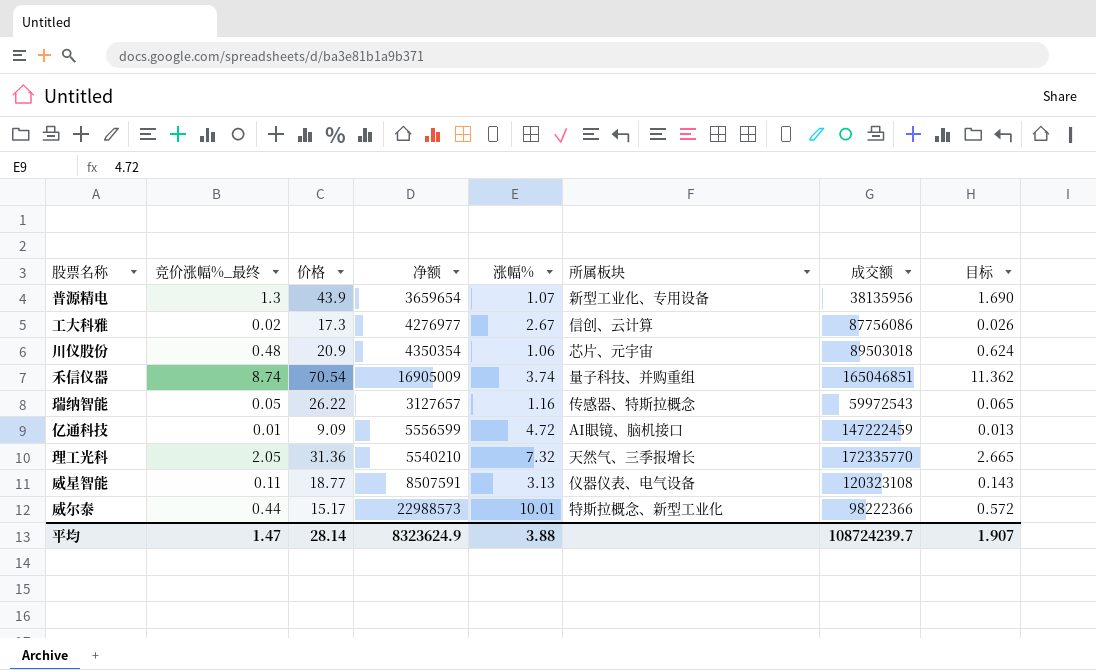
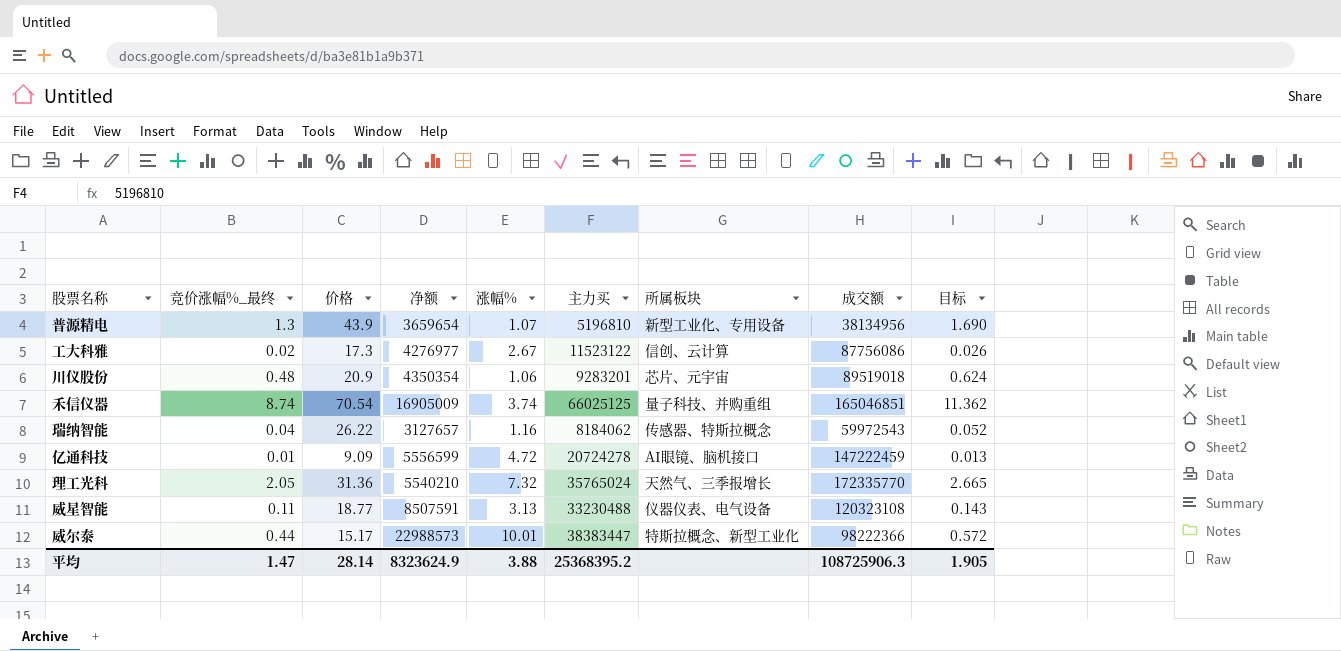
column 主力买 | position: none -> 6
普源精电 | 成交额: 38135956 -> 38134956
川仪股份 | 成交额: 89503018 -> 89519018
瑞纳智能 | 竞价涨幅%_最终: 0.05 -> 0.04
瑞纳智能 | 目标: 0.065 -> 0.052
平均 | 成交额: 108724239.7 -> 108725906.3
平均 | 目标: 1.907 -> 1.905

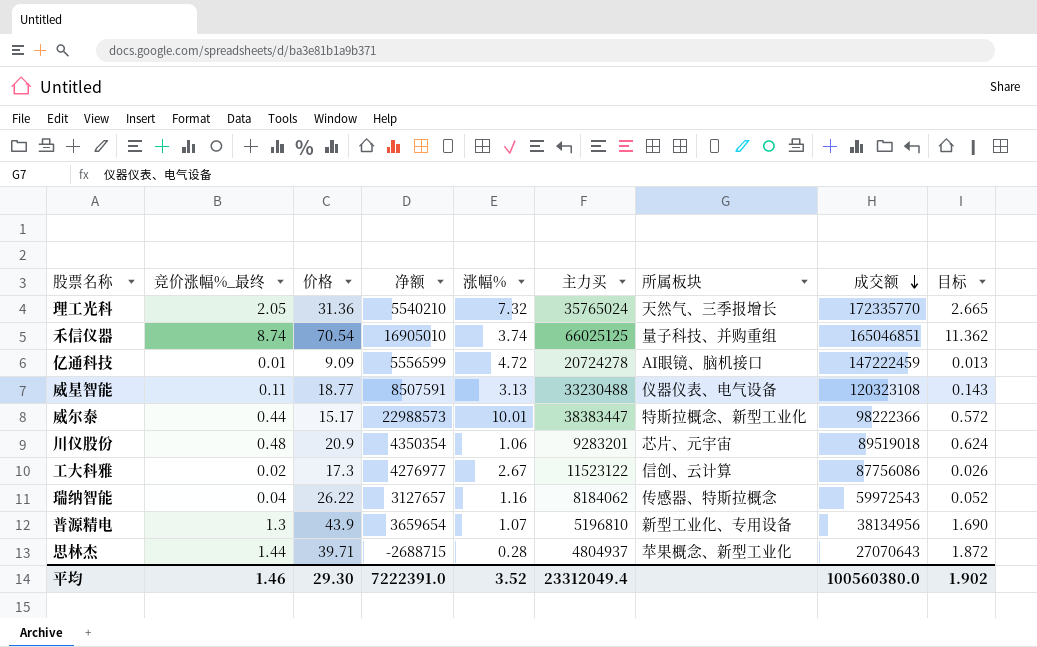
row order: none -> 成交额 descending
禾信仪器 | 净额: 16905009 -> 16905010
row 思林杰: none -> 1.44 | 39.71 | -2688715 | 0.28 | 4804937 | 苹果概念、新型工业化 | 27070643 | 1.872
平均 | 竞价涨幅%_最终: 1.47 -> 1.46
平均 | 价格: 28.14 -> 29.30
平均 | 净额: 8323624.9 -> 7222391.0
平均 | 涨幅%: 3.88 -> 3.52
平均 | 主力买: 25368395.2 -> 23312049.4
平均 | 成交额: 108725906.3 -> 100560380.0
平均 | 目标: 1.905 -> 1.902

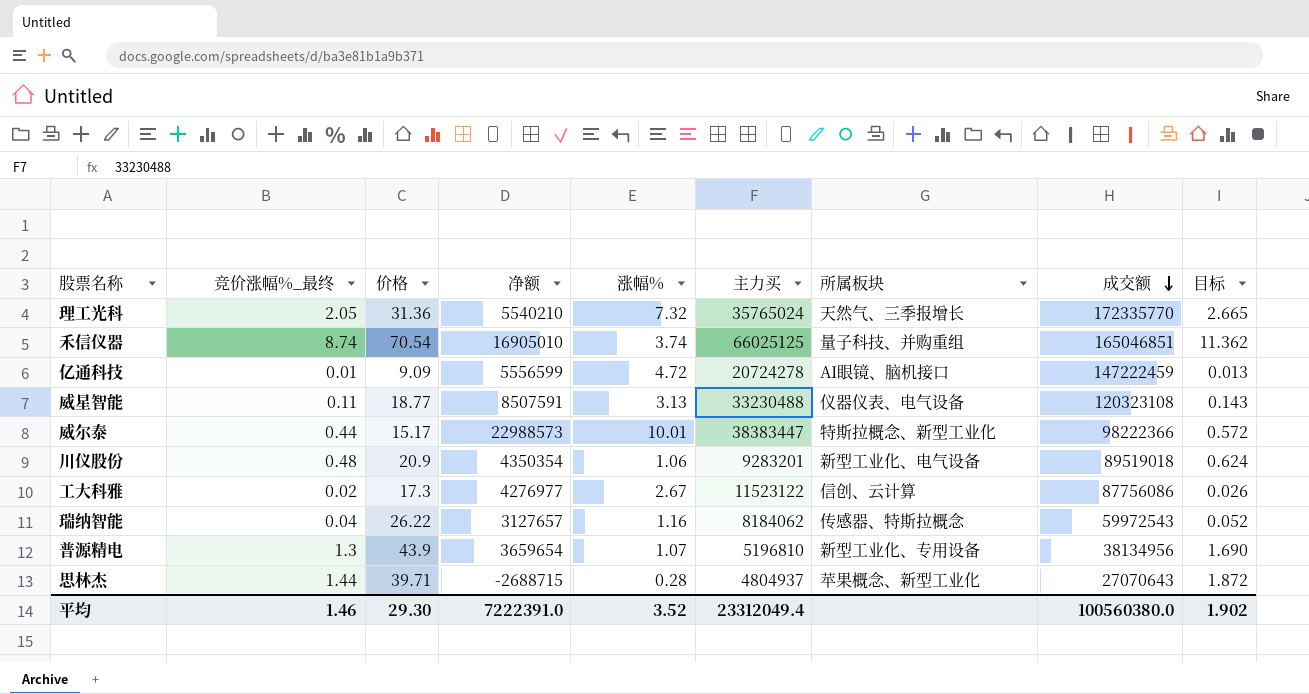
川仪股份 | 所属板块: 芯片、元宇宙 -> 新型工业化、电气设备

